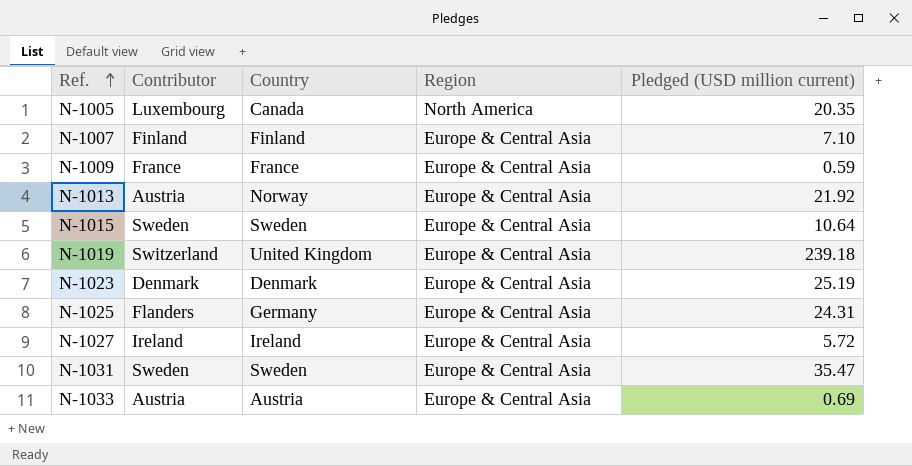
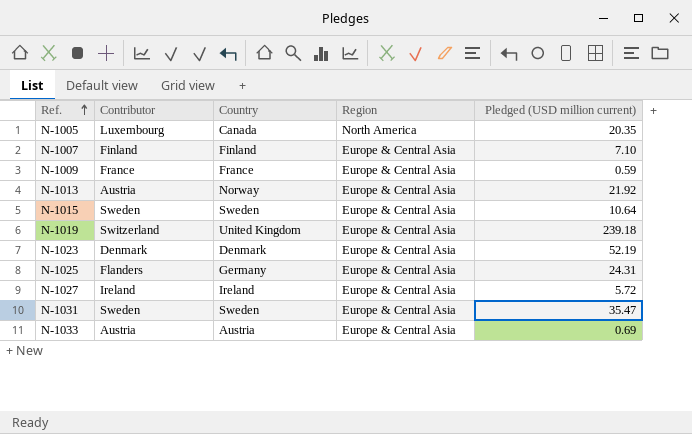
N-1023 | Pledged (USD million current): 25.19 -> 52.19

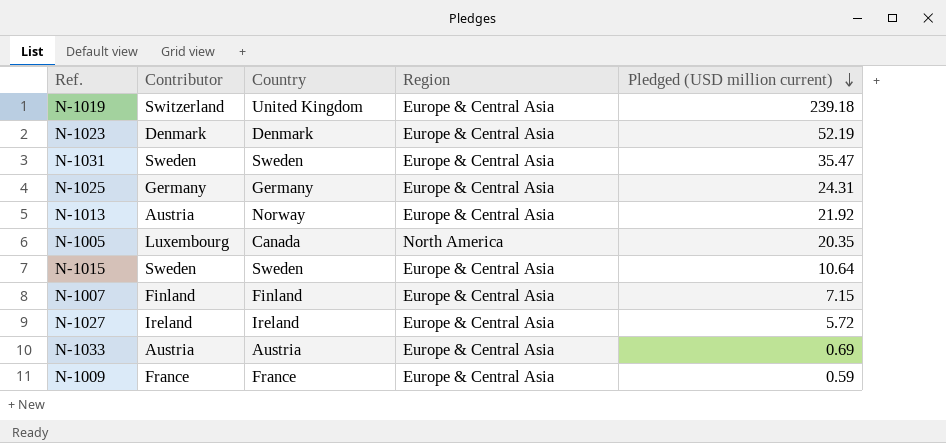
row order: Ref. ascending -> Pledged (USD million current) descending
N-1025 | Contributor: Flanders -> Germany
N-1007 | Pledged (USD million current): 7.10 -> 7.15

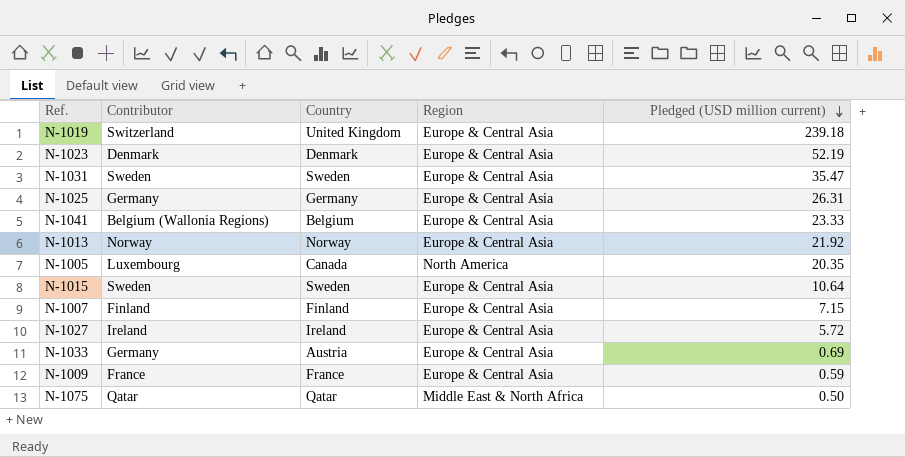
N-1025 | Pledged (USD million current): 24.31 -> 26.31
row N-1041: none -> Belgium (Wallonia Regions) | Belgium | Europe & Central Asia | 23.33
N-1013 | Contributor: Austria -> Norway
N-1033 | Contributor: Austria -> Germany
row N-1075: none -> Qatar | Qatar | Middle East & North Africa | 0.50

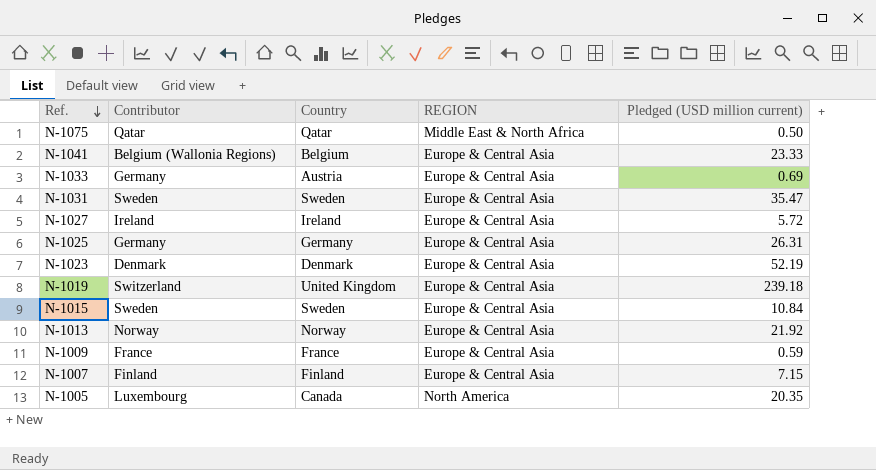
row order: Pledged (USD million current) descending -> Ref. descending
column name: Region -> REGION
N-1015 | Pledged (USD million current): 10.64 -> 10.84

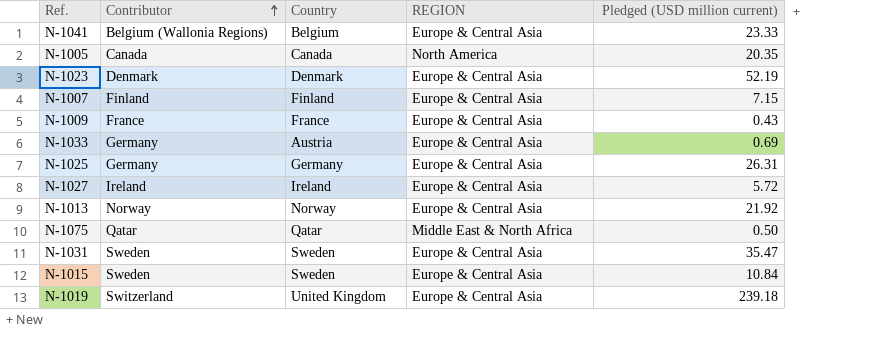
row order: Ref. descending -> Contributor ascending
N-1005 | Contributor: Luxembourg -> Canada
N-1009 | Pledged (USD million current): 0.59 -> 0.43

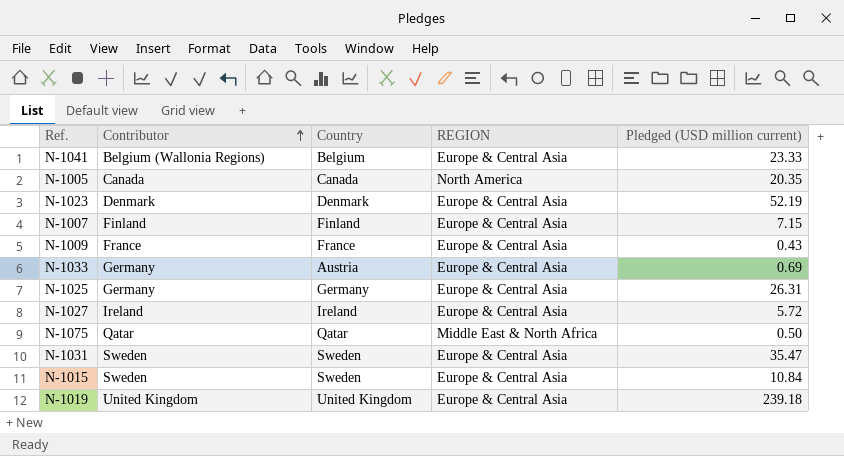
row N-1013: Norway | Norway | Europe & Central Asia | 21.92 -> none
N-1019 | Contributor: Switzerland -> United Kingdom

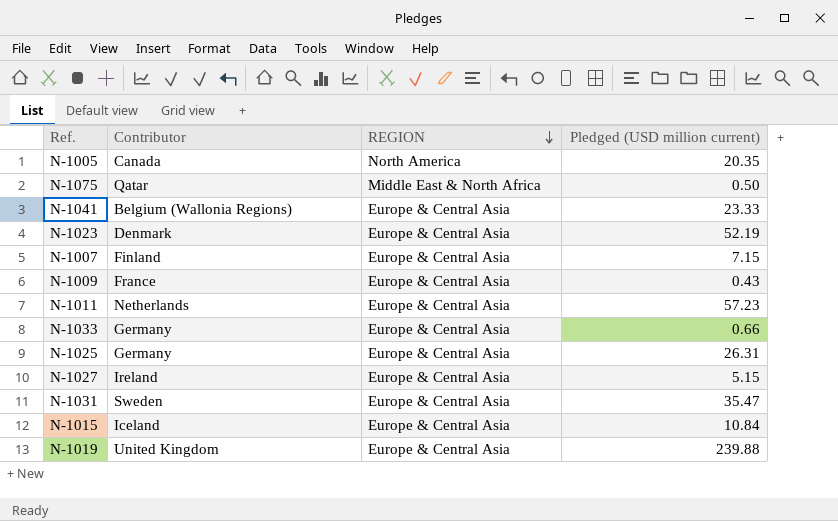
row order: Contributor ascending -> REGION descending
column Country | position: 3 -> none
row N-1011: none -> Netherlands | Europe & Central Asia | 57.23
N-1033 | Pledged (USD million current): 0.69 -> 0.66
N-1027 | Pledged (USD million current): 5.72 -> 5.15
N-1015 | Contributor: Sweden -> Iceland
N-1019 | Pledged (USD million current): 239.18 -> 239.88

